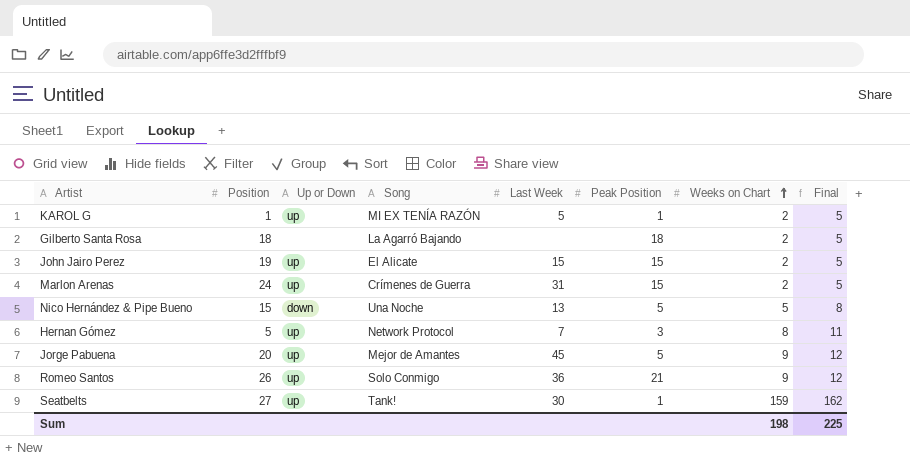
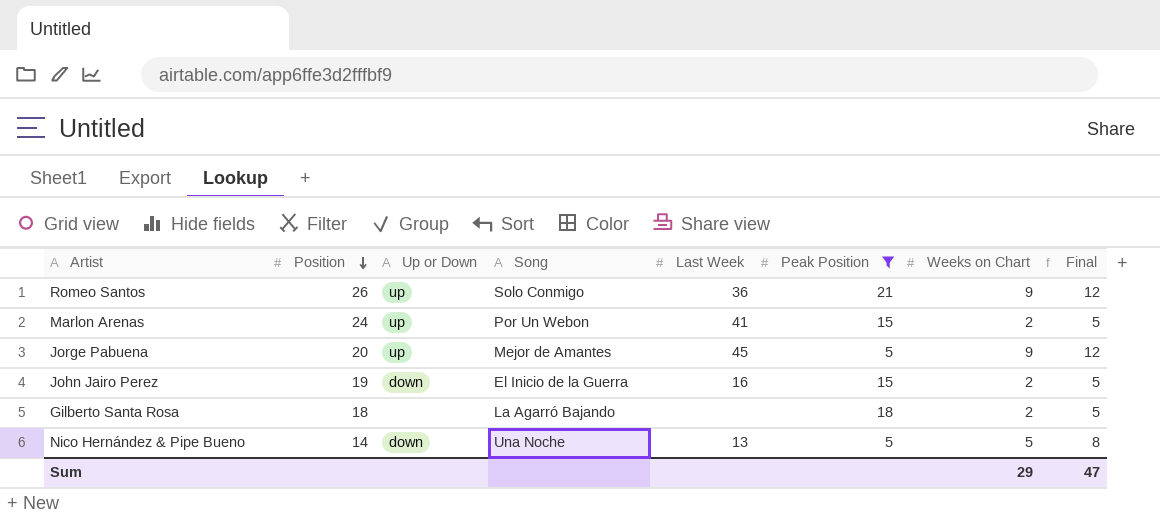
filter: none -> Peak Position >= 5
row order: Weeks on Chart ascending -> Position descending
Marlon Arenas | Song: Crímenes de Guerra -> Por Un Webon
Marlon Arenas | Last Week: 31 -> 41
John Jairo Perez | Up or Down: up -> down
John Jairo Perez | Song: El Alicate -> El Inicio de la Guerra
John Jairo Perez | Last Week: 15 -> 16
Nico Hernández & Pipe Bueno | Position: 15 -> 14
Sum | Weeks on Chart: 198 -> 29
Sum | Final: 225 -> 47

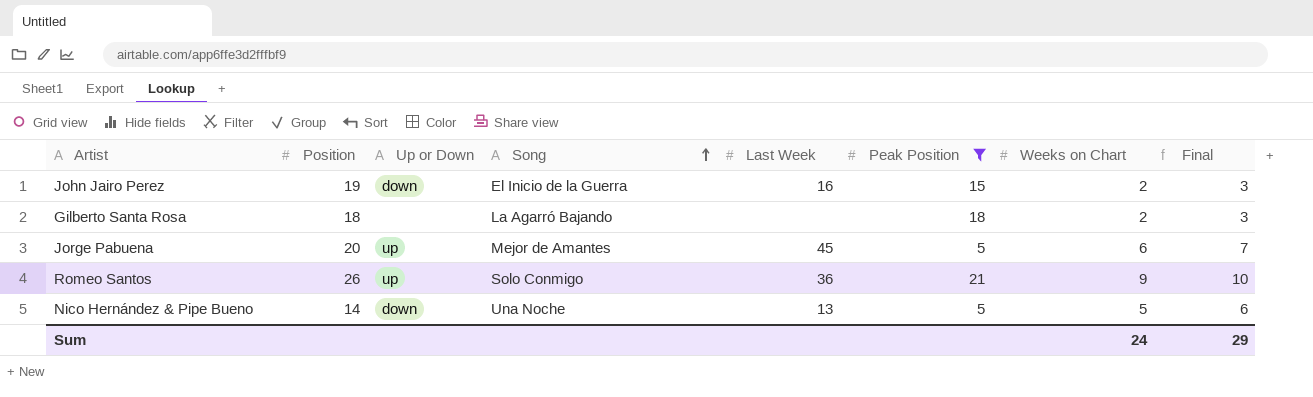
row order: Position descending -> Song ascending
column Final | formula: [Weeks on Chart] + 3 -> [Weeks on Chart] + 1
row Marlon Arenas: 24 | up | Por Un Webon | 41 | 15 | 2 | 5 -> none
Jorge Pabuena | Weeks on Chart: 9 -> 6
Sum | Weeks on Chart: 29 -> 24
Sum | Final: 47 -> 29

